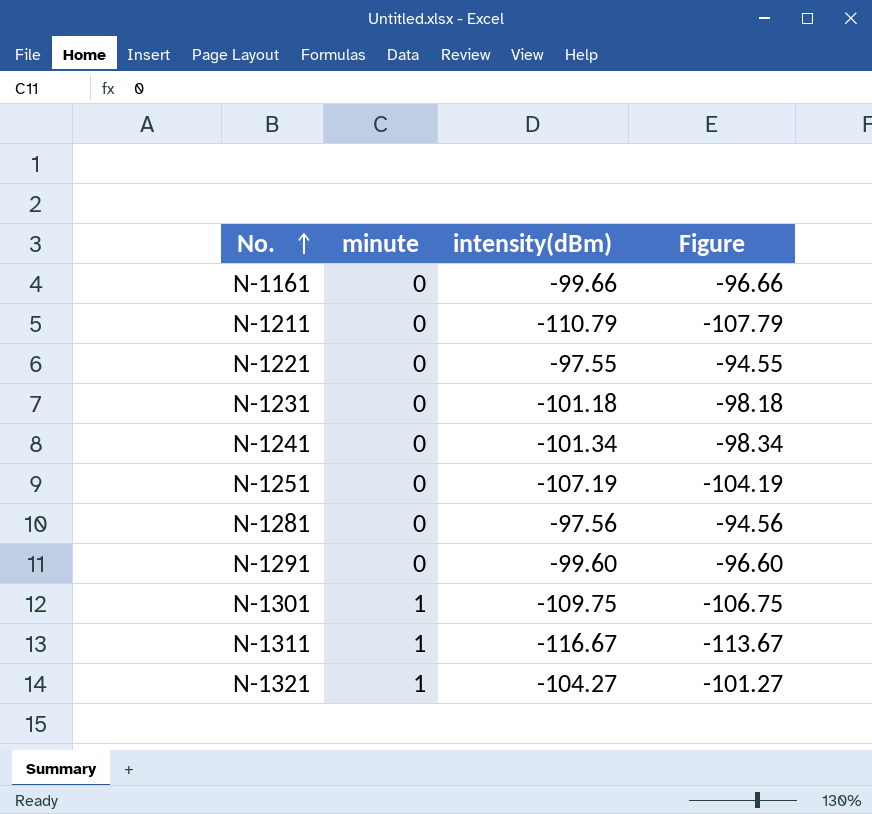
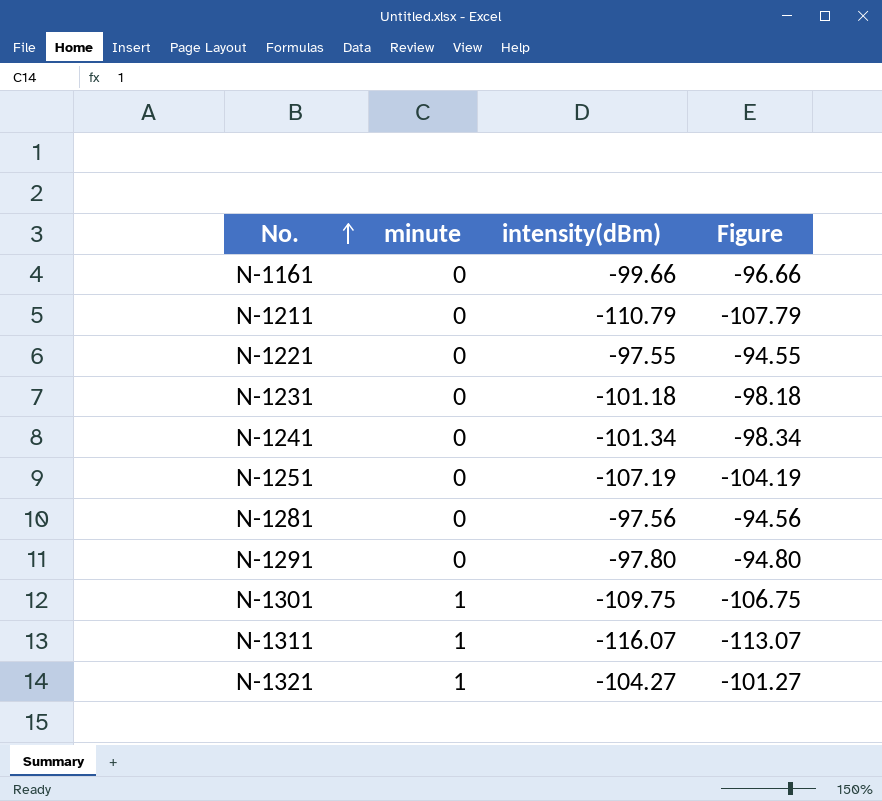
N-1291 | intensity(dBm): -99.60 -> -97.80
N-1291 | Figure: -96.60 -> -94.80
N-1311 | intensity(dBm): -116.67 -> -116.07
N-1311 | Figure: -113.67 -> -113.07

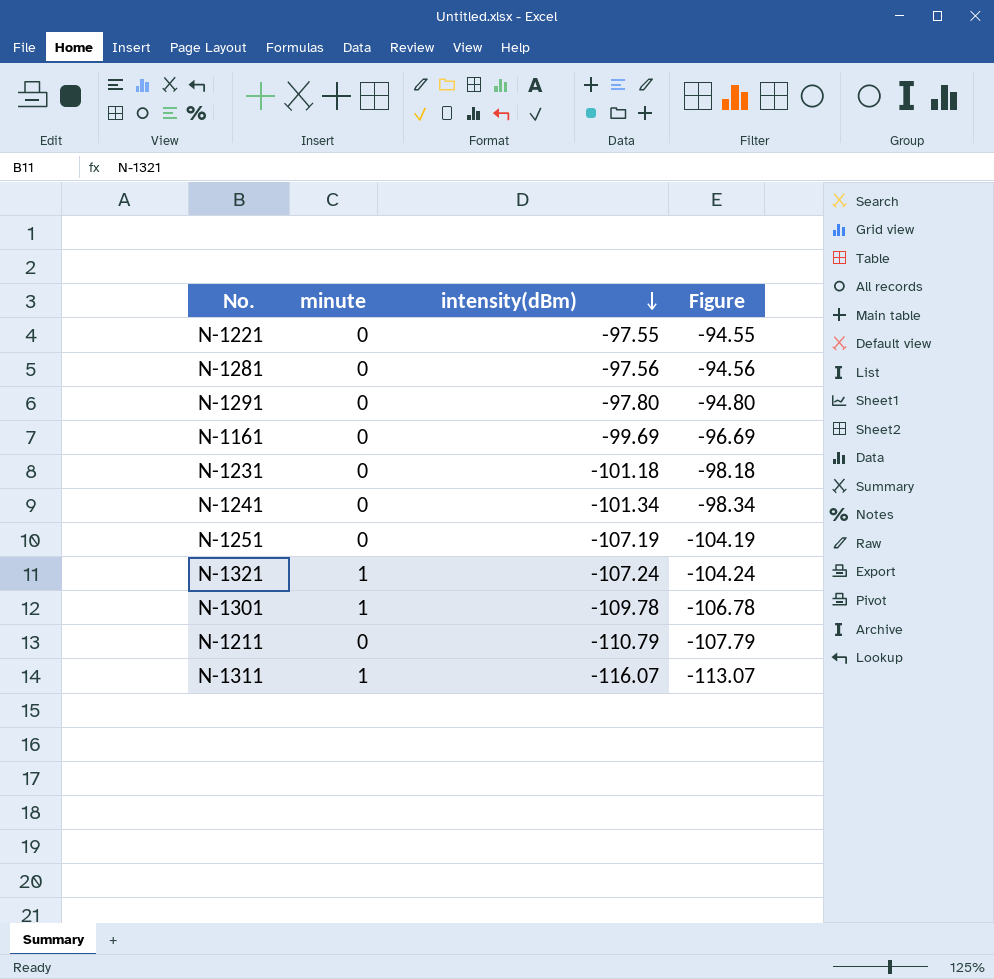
row order: No. ascending -> intensity(dBm) descending
N-1161 | intensity(dBm): -99.66 -> -99.69
N-1161 | Figure: -96.66 -> -96.69
N-1321 | intensity(dBm): -104.27 -> -107.24
N-1321 | Figure: -101.27 -> -104.24
N-1301 | intensity(dBm): -109.75 -> -109.78
N-1301 | Figure: -106.75 -> -106.78

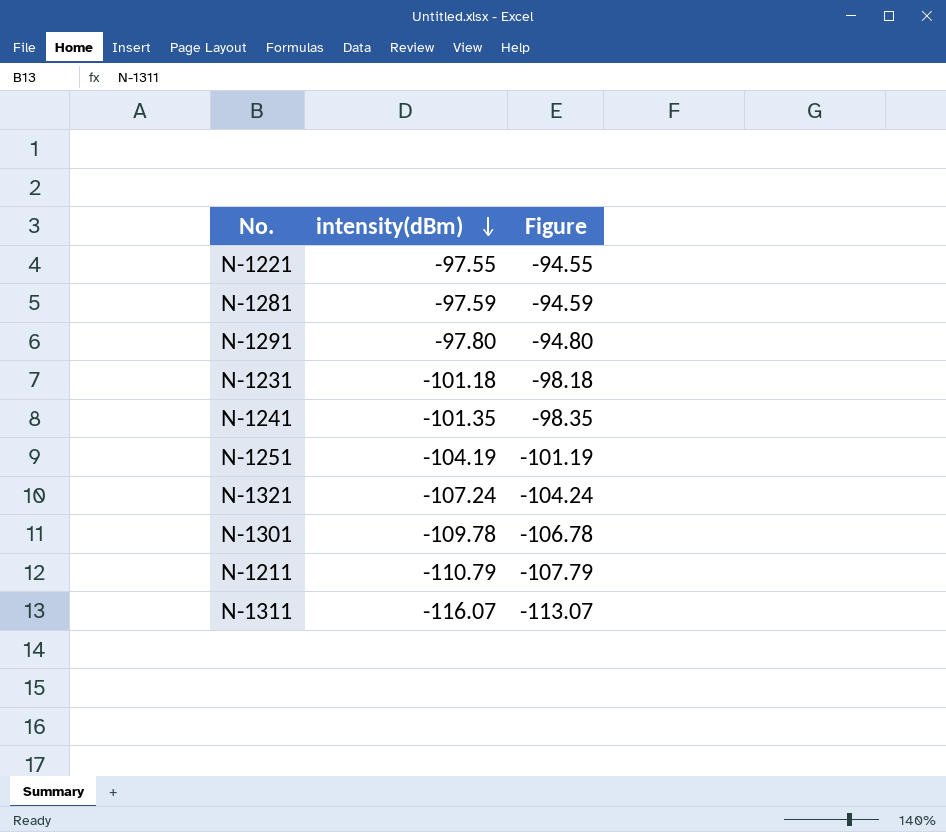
column minute | position: 2 -> none
row N-1161: 0 | -99.69 | -96.69 -> none
N-1281 | intensity(dBm): -97.56 -> -97.59
N-1281 | Figure: -94.56 -> -94.59
N-1241 | intensity(dBm): -101.34 -> -101.35
N-1241 | Figure: -98.34 -> -98.35
N-1251 | intensity(dBm): -107.19 -> -104.19
N-1251 | Figure: -104.19 -> -101.19

